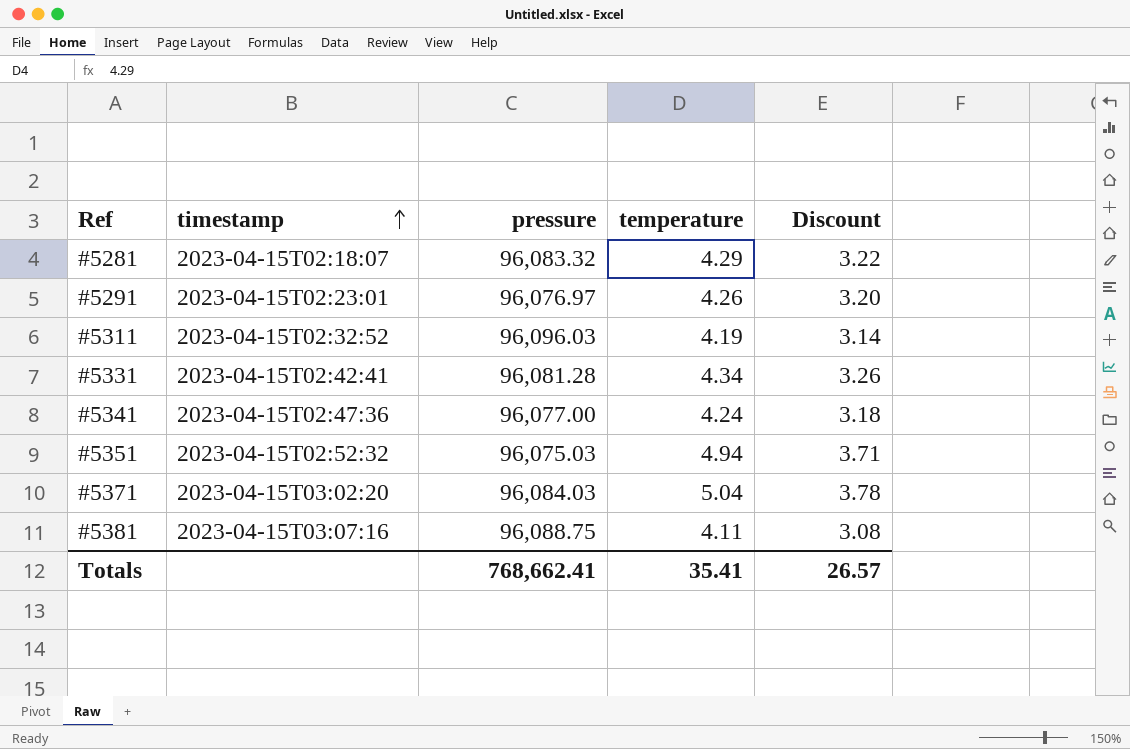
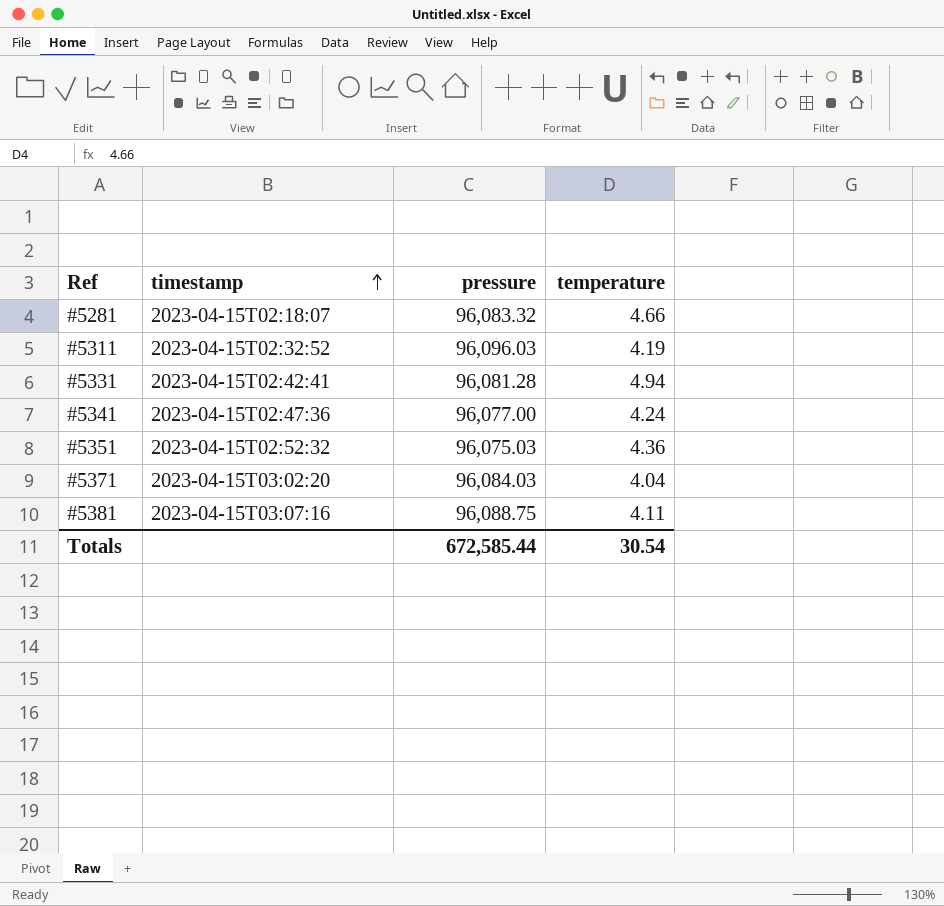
column Discount | formula: [temperature] * 0.75 -> none
row #5291: 2023-04-15T02:23:01 | 96,076.97 | 4.26 | 3.20 -> none
#5281 | temperature: 4.29 -> 4.66
#5331 | temperature: 4.34 -> 4.94
#5351 | temperature: 4.94 -> 4.36
#5371 | temperature: 5.04 -> 4.04
Totals | pressure: 768,662.41 -> 672,585.44
Totals | temperature: 35.41 -> 30.54

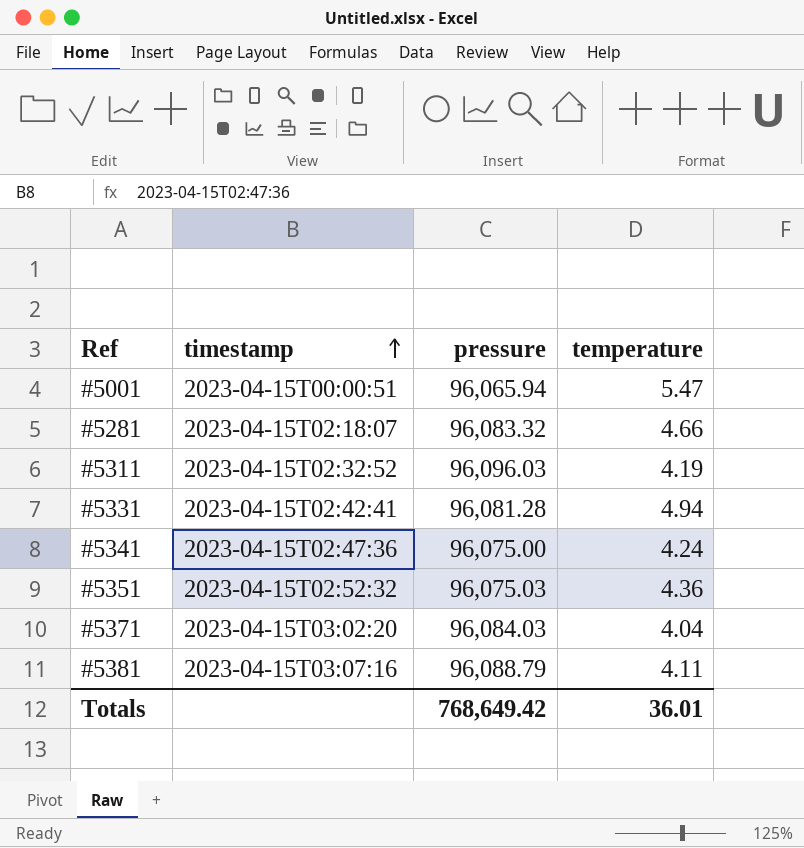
row #5001: none -> 2023-04-15T00:00:51 | 96,065.94 | 5.47
#5341 | pressure: 96,077.00 -> 96,075.00
#5381 | pressure: 96,088.75 -> 96,088.79
Totals | pressure: 672,585.44 -> 768,649.42
Totals | temperature: 30.54 -> 36.01

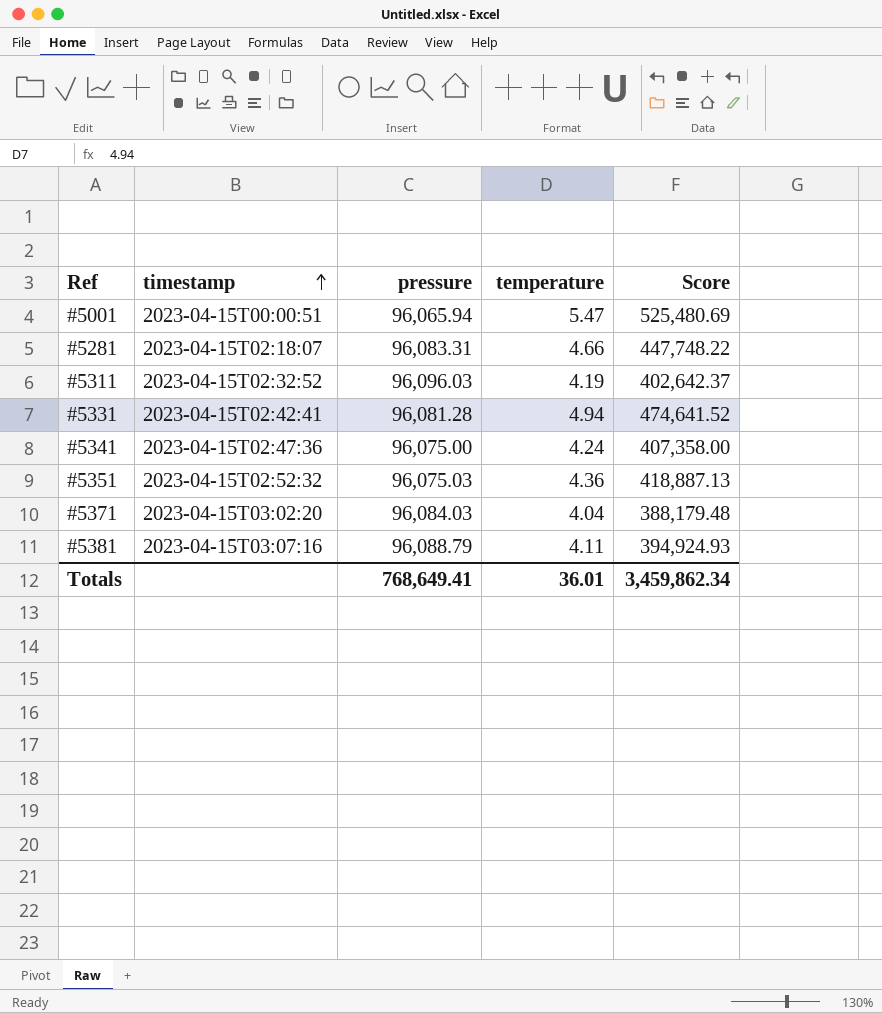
column Score | formula: none -> [pressure] * [temperature]
#5281 | pressure: 96,083.32 -> 96,083.31
Totals | pressure: 768,649.42 -> 768,649.41

